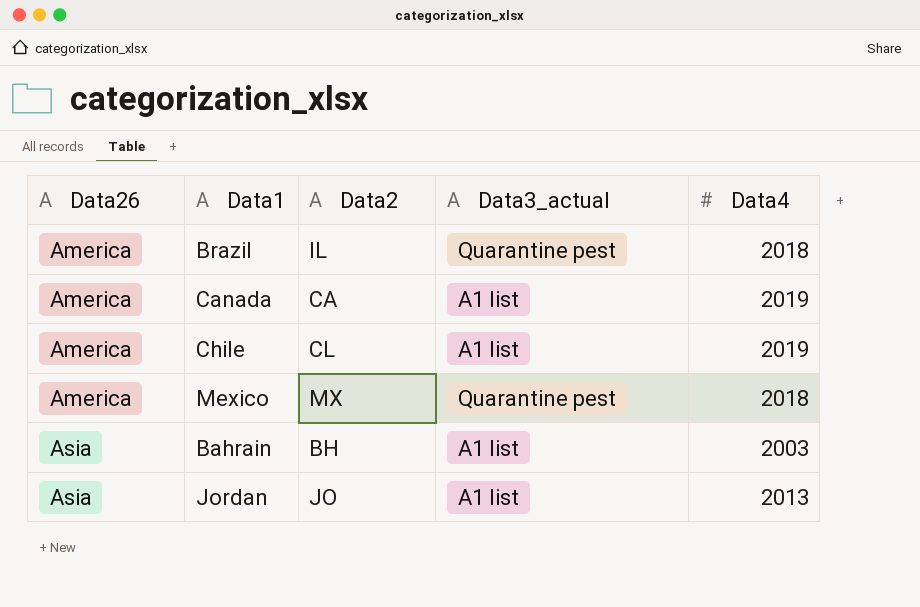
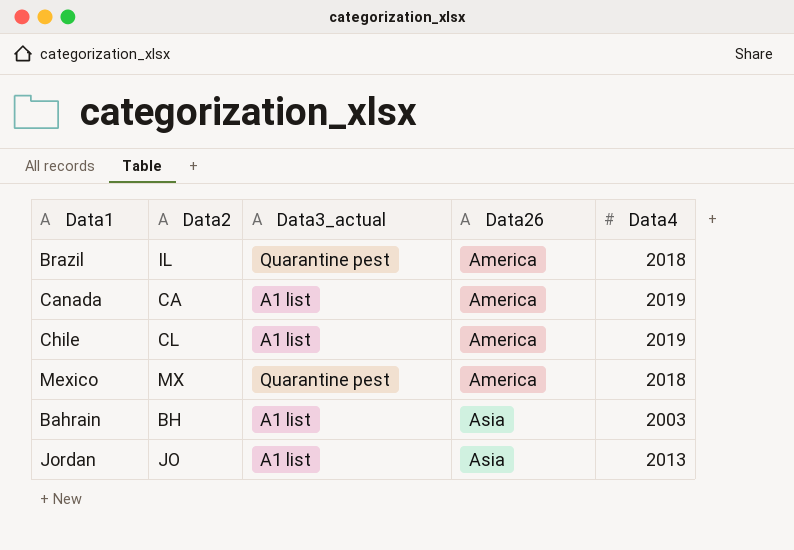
column Data26 | position: 1 -> 4

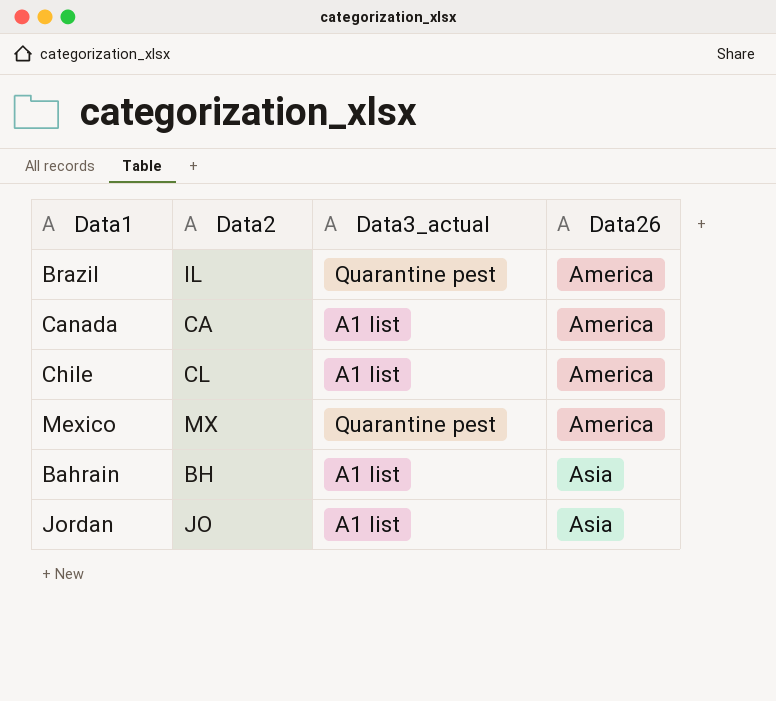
column Data4 | position: 5 -> none

